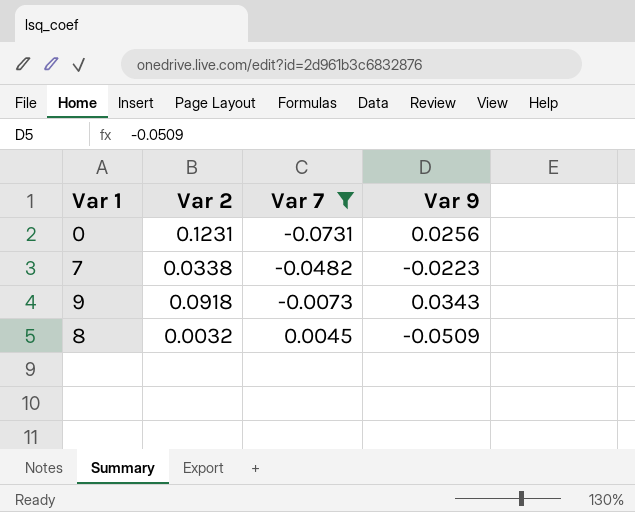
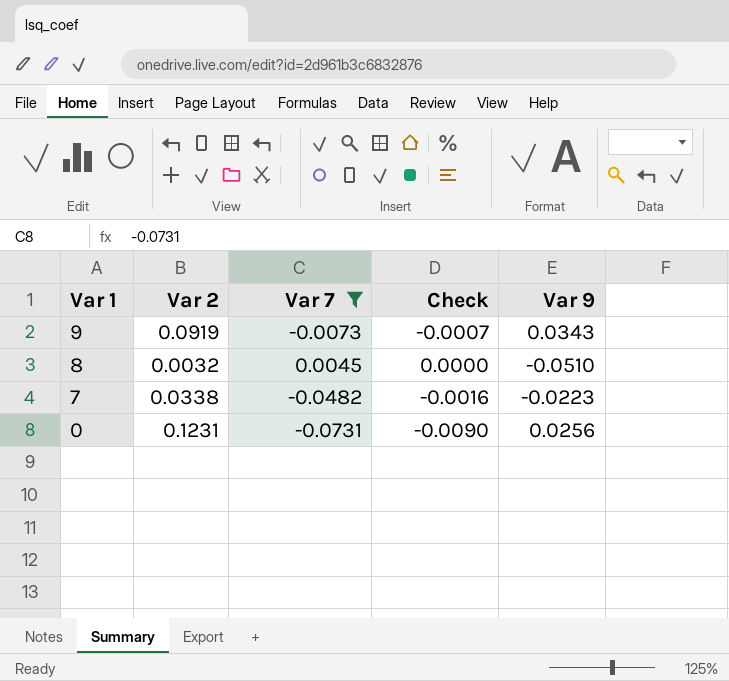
row order: Var 7 ascending -> Var 1 descending
column Check | formula: none -> [Var 2] * [Var 7]
9 | Var 2: 0.0918 -> 0.0919
8 | Var 9: -0.0509 -> -0.0510

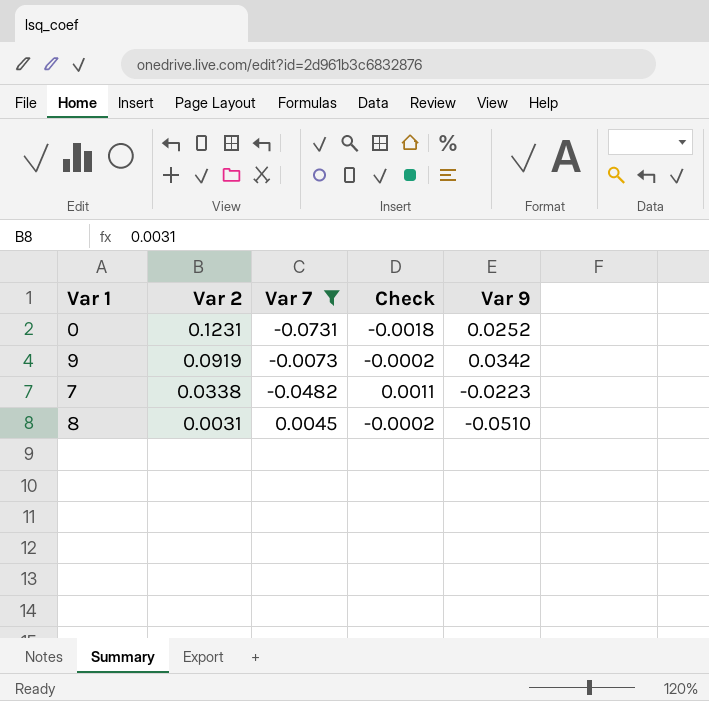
row order: Var 1 descending -> Var 2 descending
column Check | formula: [Var 2] * [Var 7] -> [Var 7] * [Var 9]
0 | Var 9: 0.0256 -> 0.0252
9 | Var 9: 0.0343 -> 0.0342
8 | Var 2: 0.0032 -> 0.0031

